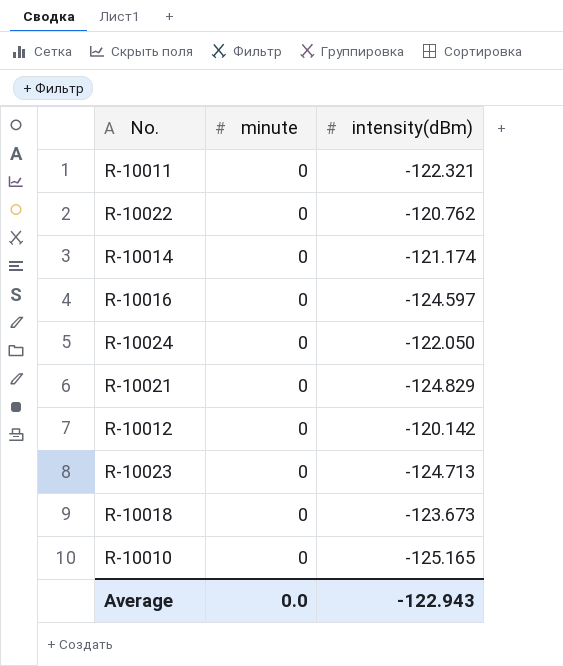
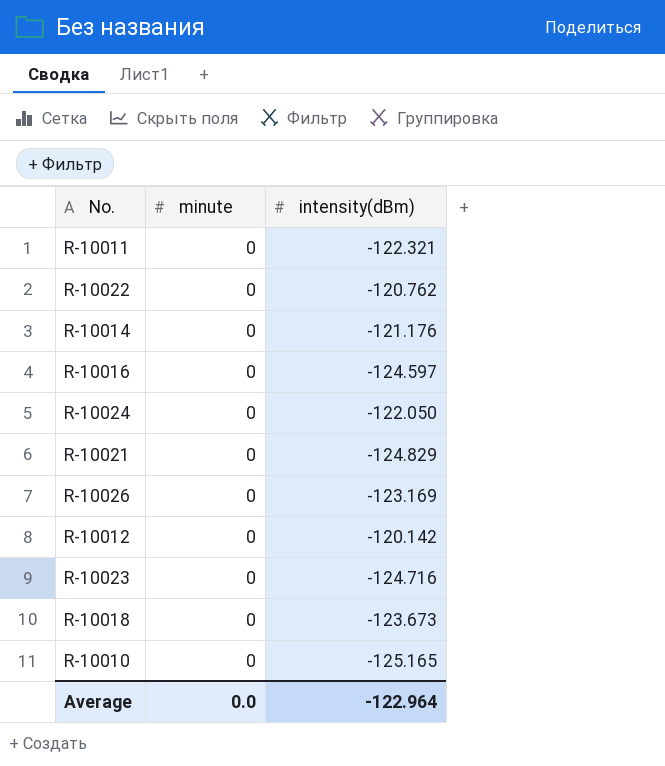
R-10014 | intensity(dBm): -121.174 -> -121.176
row R-10026: none -> 0 | -123.169
R-10023 | intensity(dBm): -124.713 -> -124.716
Average | intensity(dBm): -122.943 -> -122.964

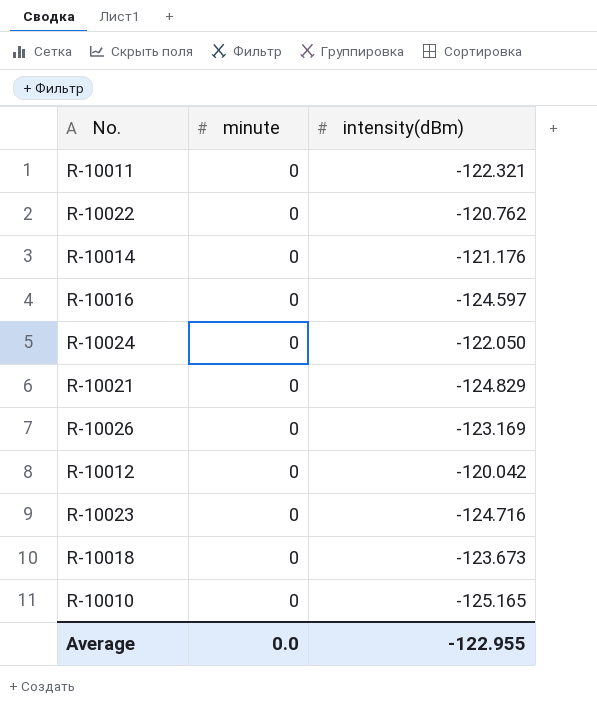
R-10012 | intensity(dBm): -120.142 -> -120.042
Average | intensity(dBm): -122.964 -> -122.955

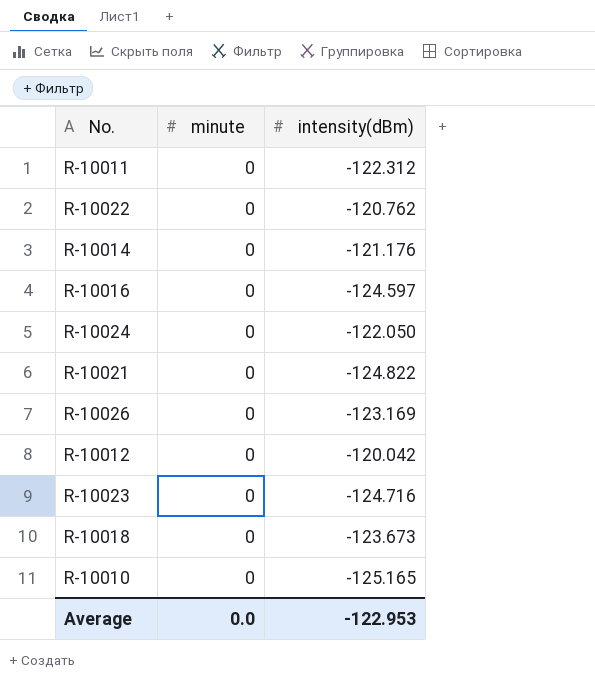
R-10011 | intensity(dBm): -122.321 -> -122.312
R-10021 | intensity(dBm): -124.829 -> -124.822
Average | intensity(dBm): -122.955 -> -122.953

